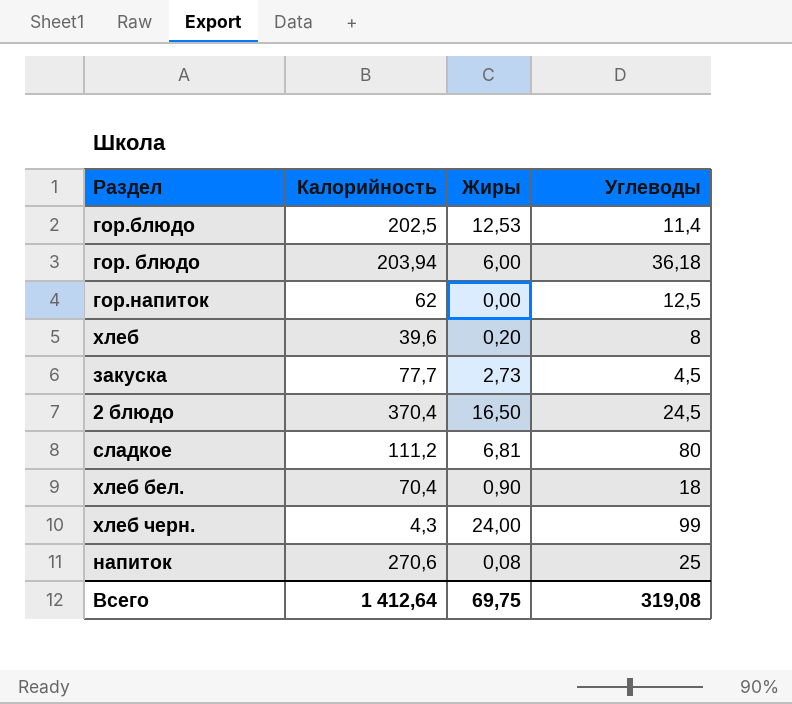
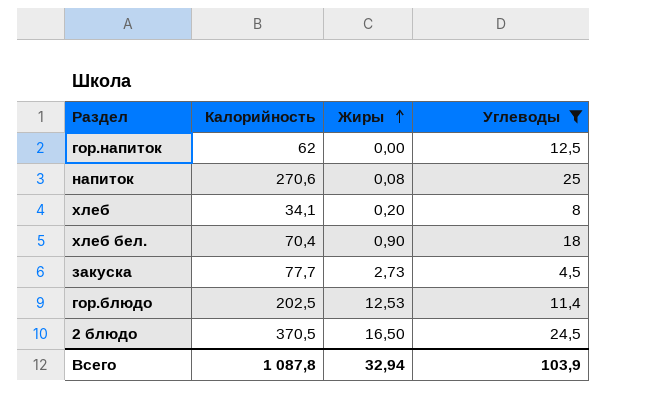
filter: none -> Углеводы <= 25
row order: none -> Жиры ascending
хлеб | Калорийность: 39,6 -> 34,1
2 блюдо | Калорийность: 370,4 -> 370,5
Всего | Калорийность: 1 412,64 -> 1 087,8
Всего | Жиры: 69,75 -> 32,94
Всего | Углеводы: 319,08 -> 103,9

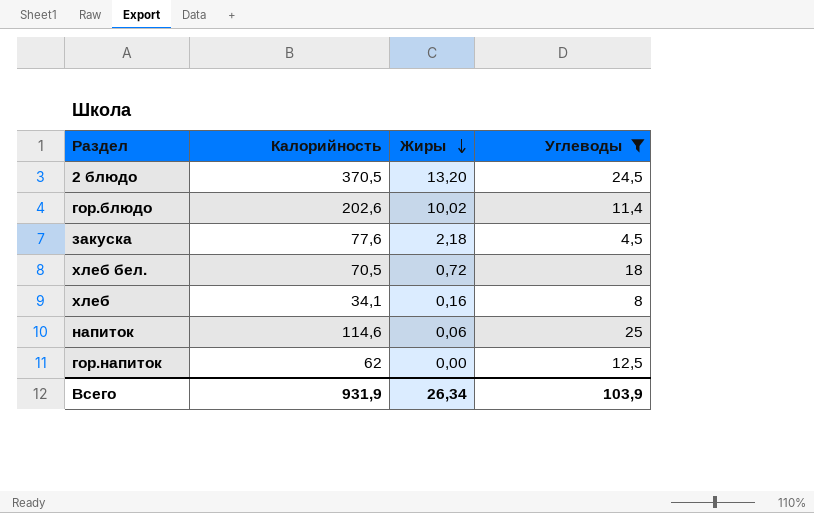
row order: Жиры ascending -> Жиры descending
2 блюдо | Жиры: 16,50 -> 13,20
гор.блюдо | Калорийность: 202,5 -> 202,6
гор.блюдо | Жиры: 12,53 -> 10,02
закуска | Калорийность: 77,7 -> 77,6
закуска | Жиры: 2,73 -> 2,18
хлеб бел. | Калорийность: 70,4 -> 70,5
хлеб бел. | Жиры: 0,90 -> 0,72
хлеб | Жиры: 0,20 -> 0,16
напиток | Калорийность: 270,6 -> 114,6
напиток | Жиры: 0,08 -> 0,06
Всего | Калорийность: 1 087,8 -> 931,9
Всего | Жиры: 32,94 -> 26,34

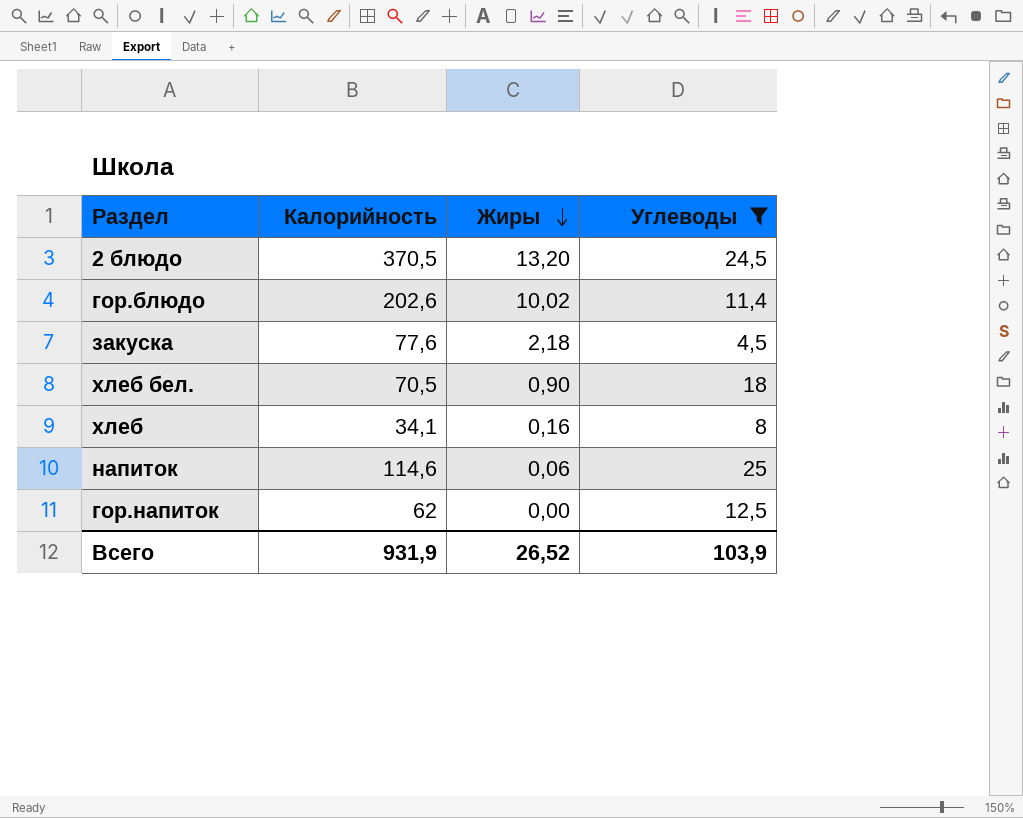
хлеб бел. | Жиры: 0,72 -> 0,90
Всего | Жиры: 26,34 -> 26,52

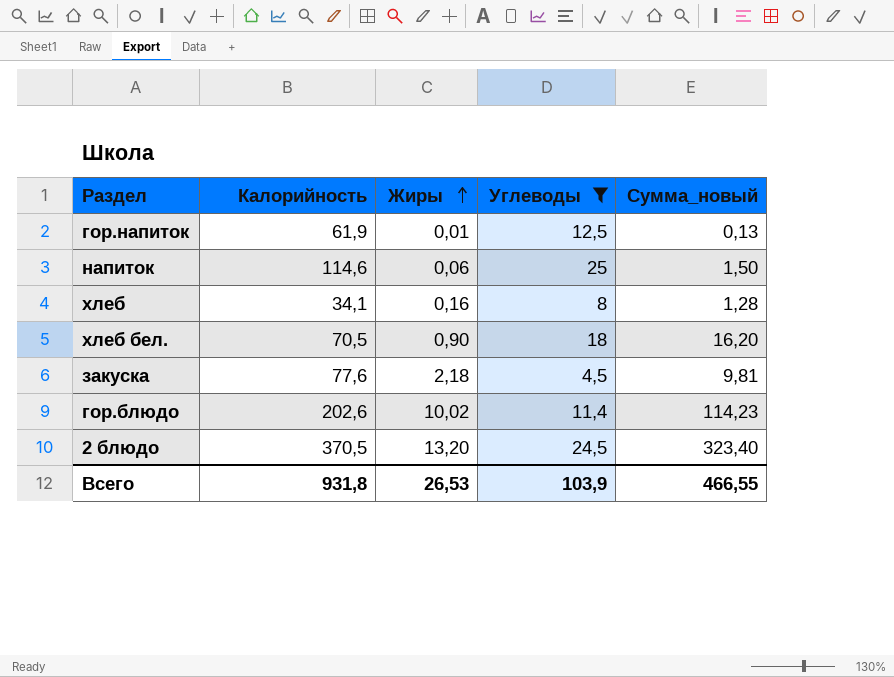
row order: Жиры descending -> Жиры ascending
column Сумма_новый | formula: none -> [Жиры] * [Углеводы]
гор.напиток | Калорийность: 62 -> 61,9
гор.напиток | Жиры: 0,00 -> 0,01
Всего | Калорийность: 931,9 -> 931,8
Всего | Жиры: 26,52 -> 26,53

